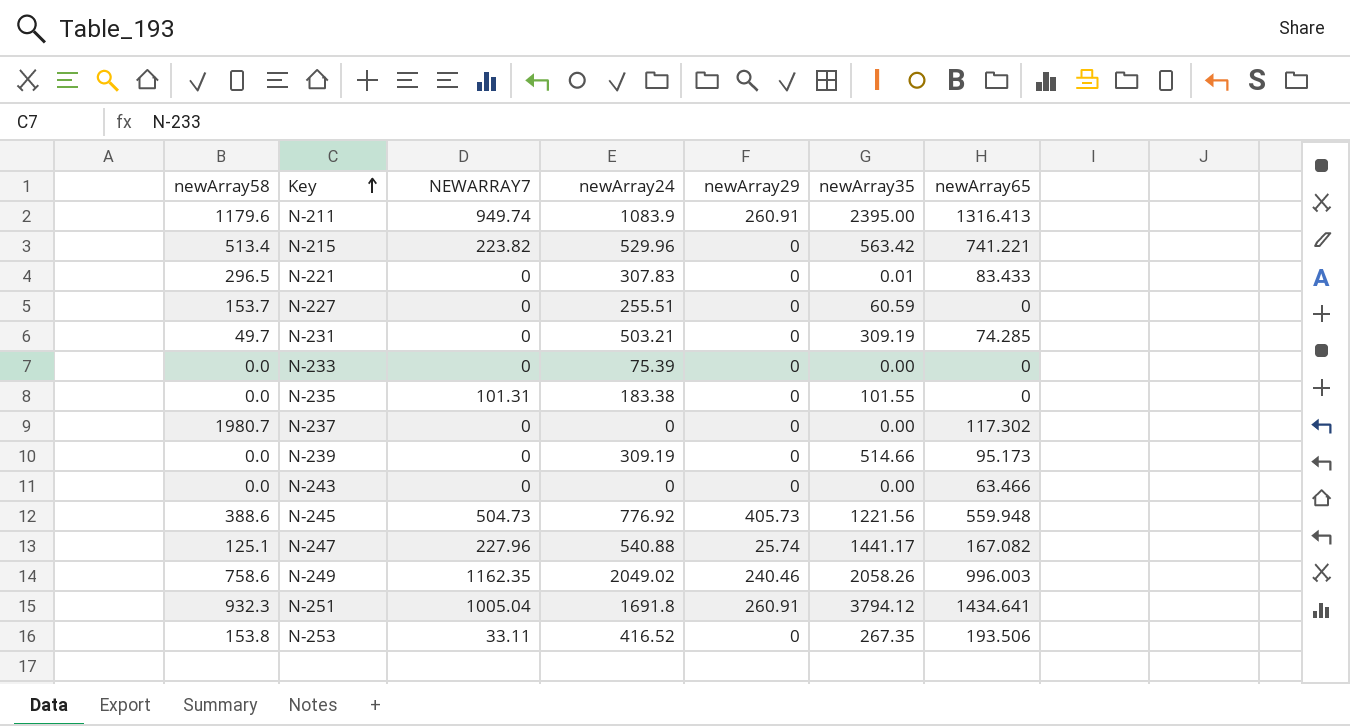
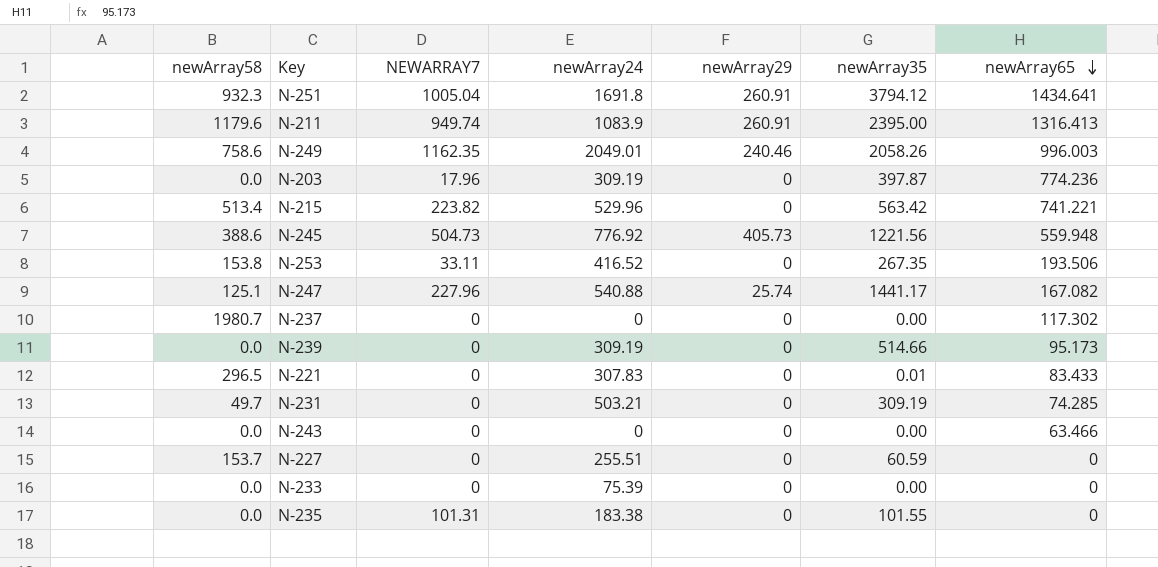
row order: Key ascending -> newArray65 descending
N-249 | newArray24: 2049.02 -> 2049.01
row N-203: none -> 0.0 | 17.96 | 309.19 | 0 | 397.87 | 774.236

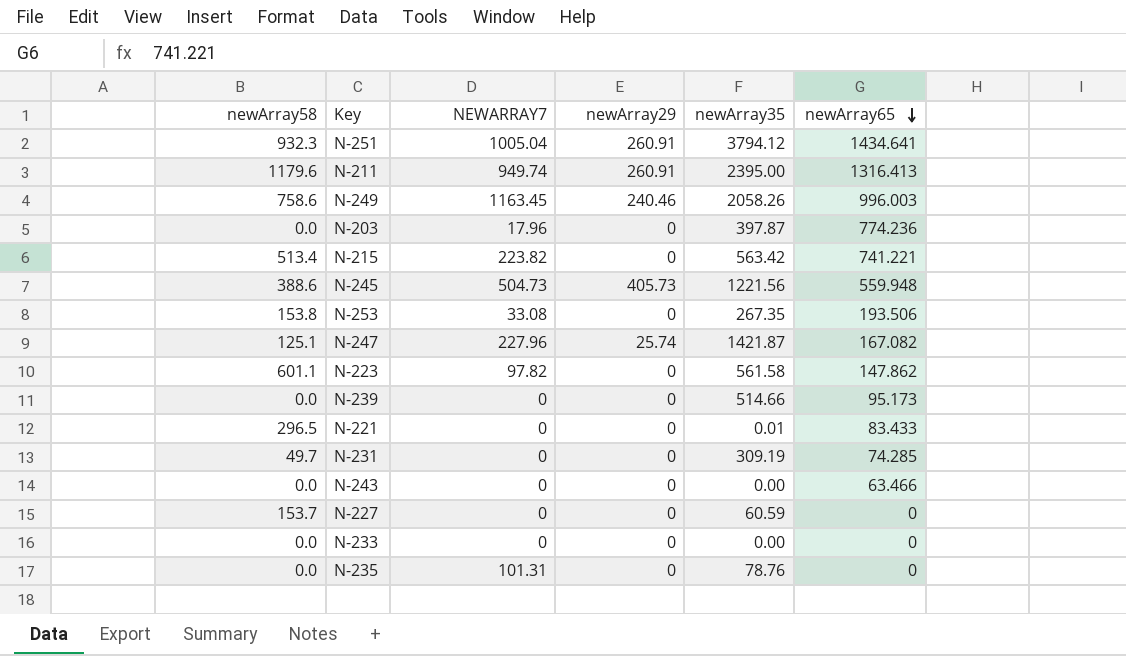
column newArray24 | position: 4 -> none
row N-237: 1980.7 | 0 | 0 | 0 | 0.00 | 117.302 -> none
N-249 | NEWARRAY7: 1162.35 -> 1163.45
N-253 | NEWARRAY7: 33.11 -> 33.08
N-247 | newArray35: 1441.17 -> 1421.87
row N-223: none -> 601.1 | 97.82 | 0 | 561.58 | 147.862
N-235 | newArray35: 101.55 -> 78.76

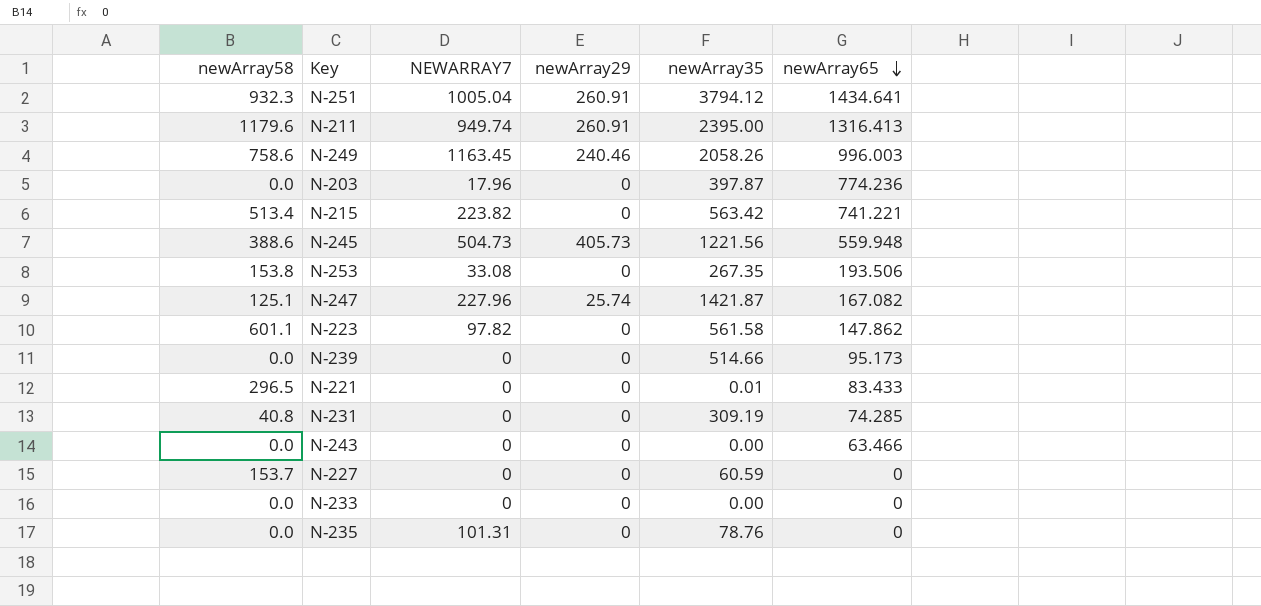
N-231 | newArray58: 49.7 -> 40.8

